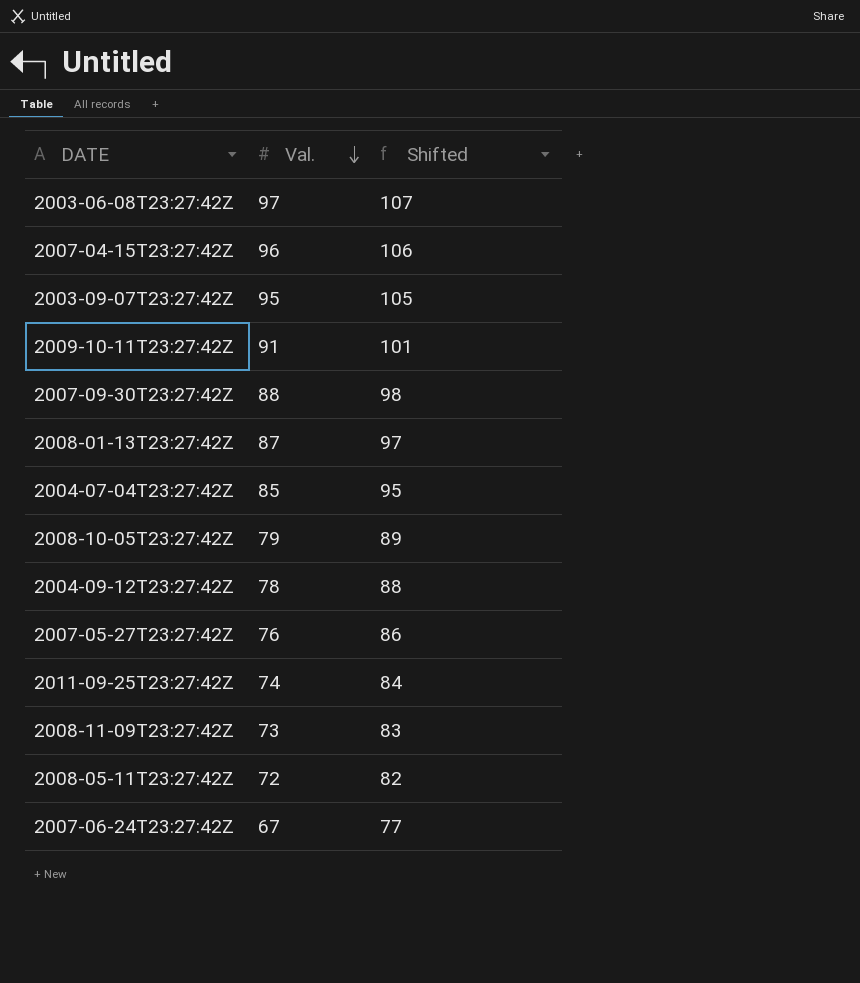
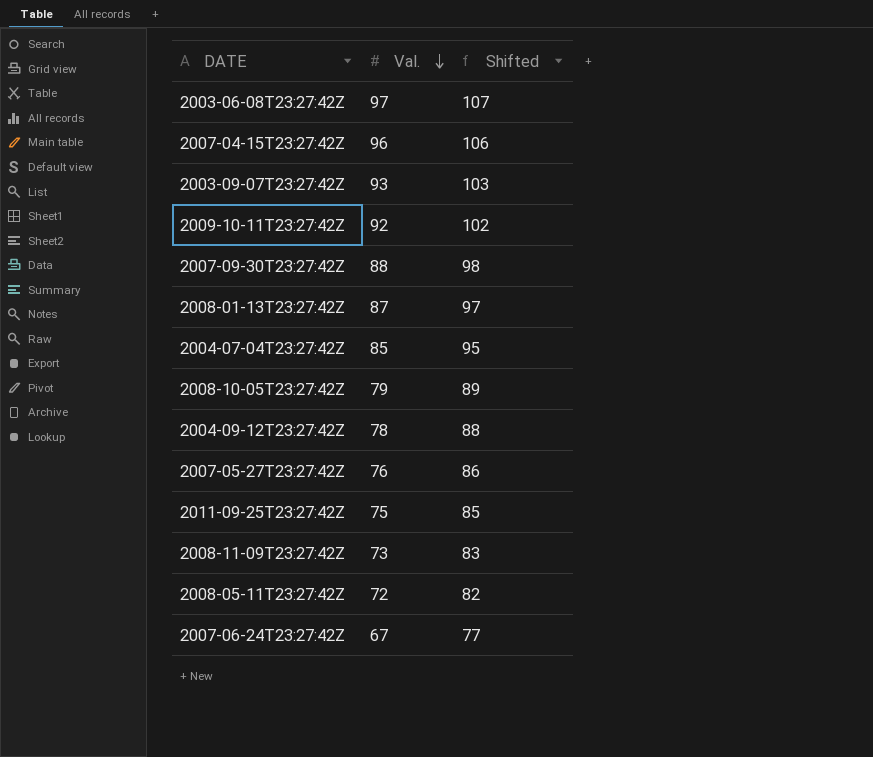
2003-09-07T23:27:42Z | Val.: 95 -> 93
2003-09-07T23:27:42Z | Shifted: 105 -> 103
2009-10-11T23:27:42Z | Val.: 91 -> 92
2009-10-11T23:27:42Z | Shifted: 101 -> 102
2011-09-25T23:27:42Z | Val.: 74 -> 75
2011-09-25T23:27:42Z | Shifted: 84 -> 85

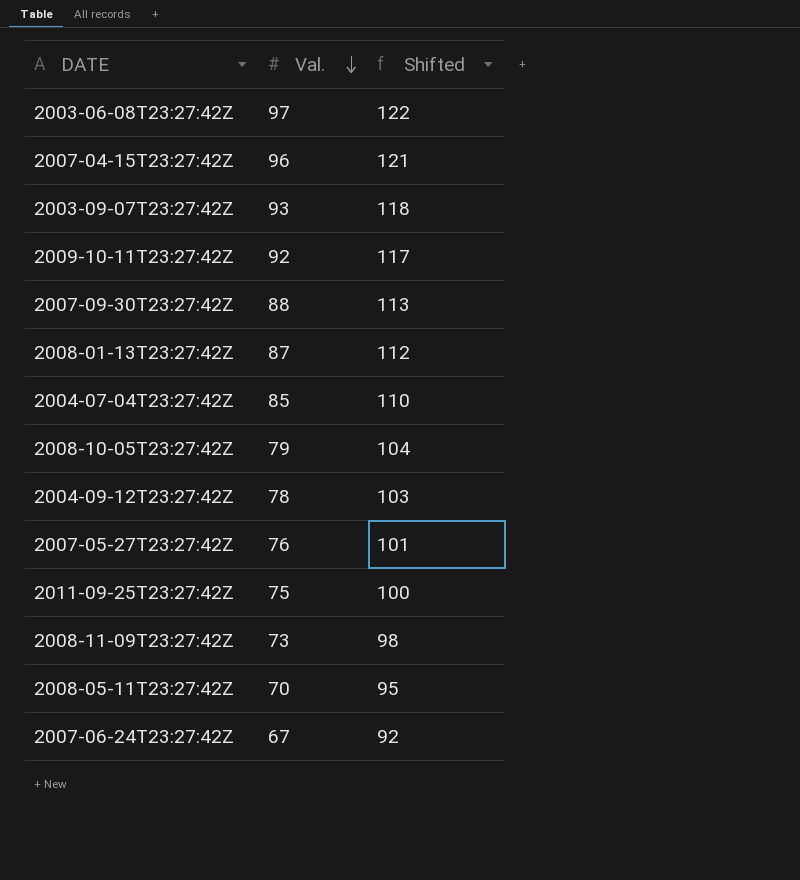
column Shifted | formula: [Val.] + 10 -> [Val.] + 25
2008-05-11T23:27:42Z | Val.: 72 -> 70

